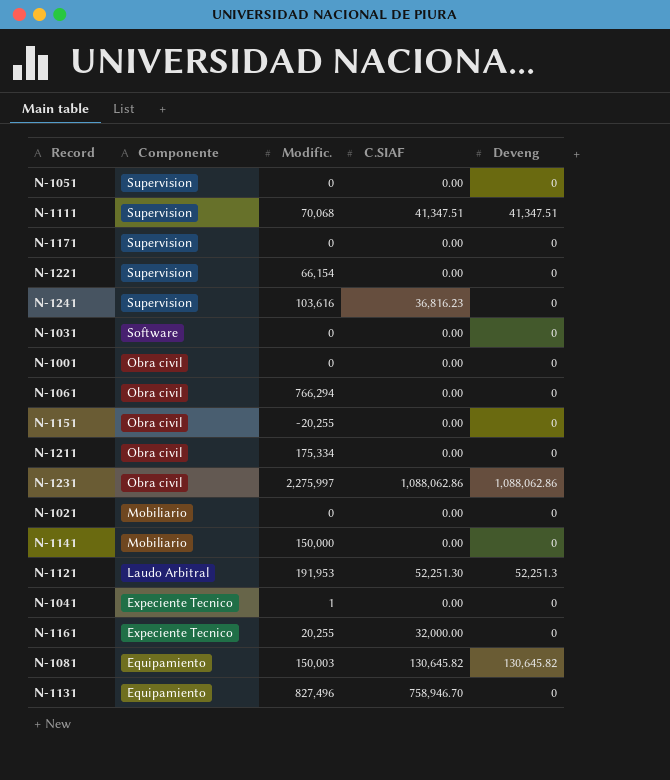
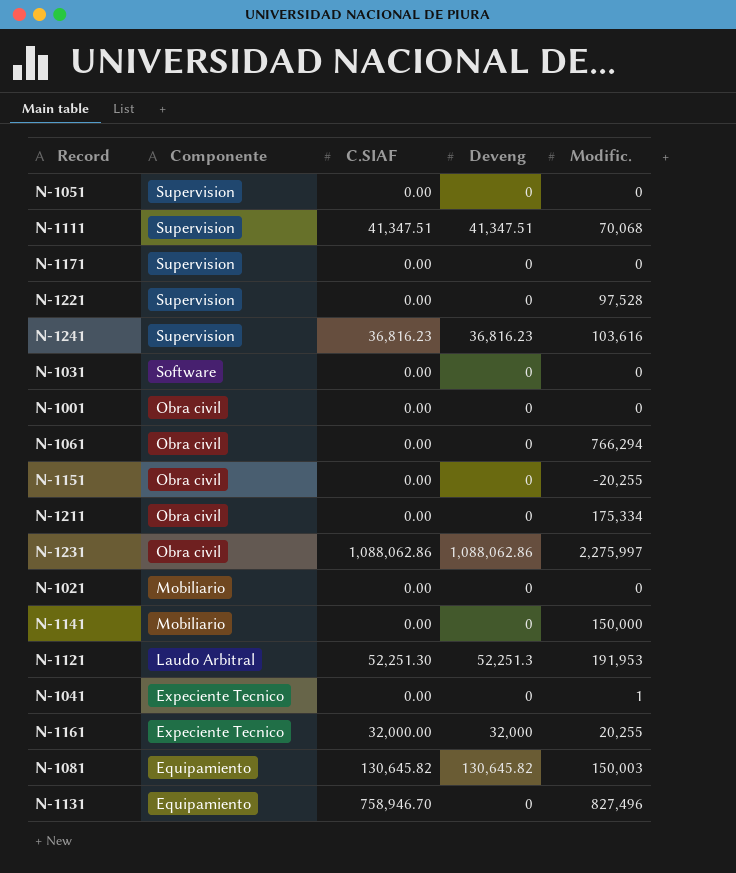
column Modific. | position: 3 -> 5
N-1221 | Modific.: 66,154 -> 97,528
N-1241 | Deveng: 0 -> 36,816.23
N-1161 | Deveng: 0 -> 32,000

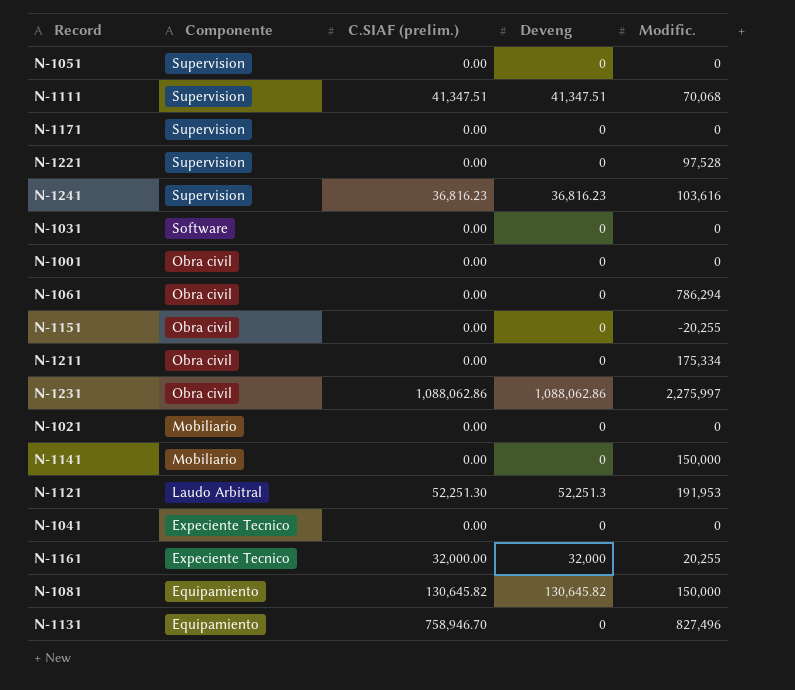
column name: C.SIAF -> C.SIAF (prelim.)
N-1061 | Modific.: 766,294 -> 786,294
N-1041 | Modific.: 1 -> 0
N-1081 | Modific.: 150,003 -> 150,000

